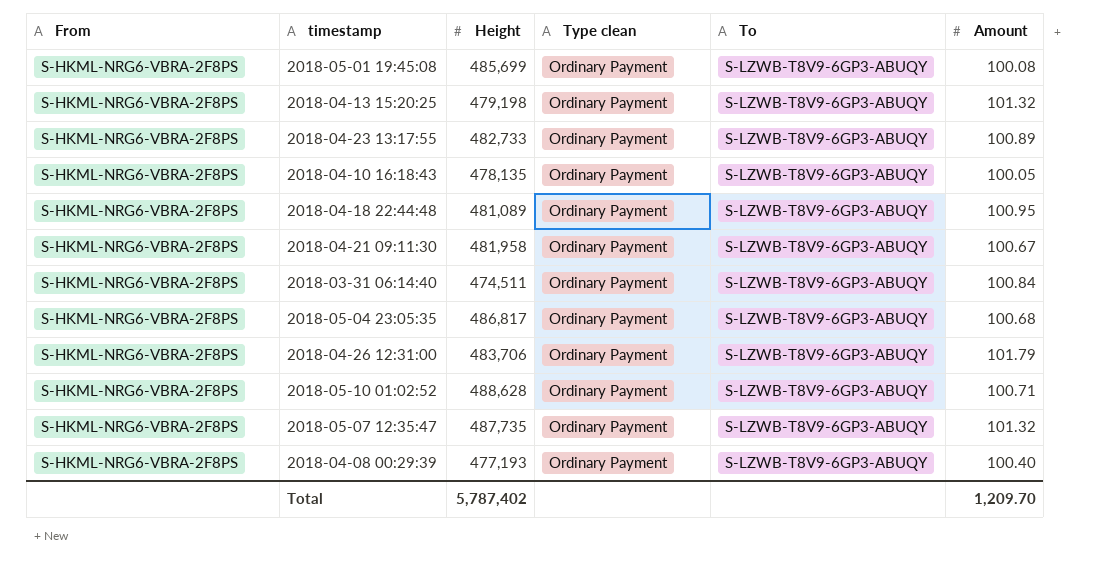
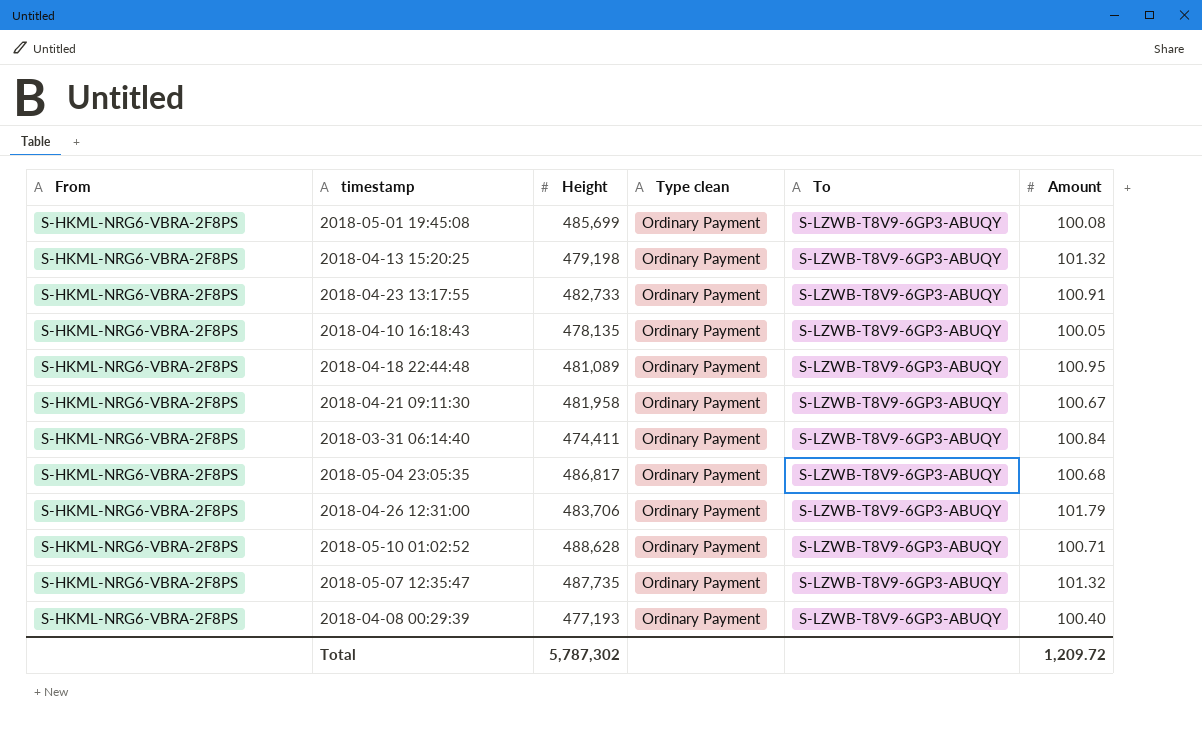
2018-04-23 13:17:55 | Amount: 100.89 -> 100.91
2018-03-31 06:14:40 | Height: 474,511 -> 474,411
Total | Height: 5,787,402 -> 5,787,302
Total | Amount: 1,209.70 -> 1,209.72

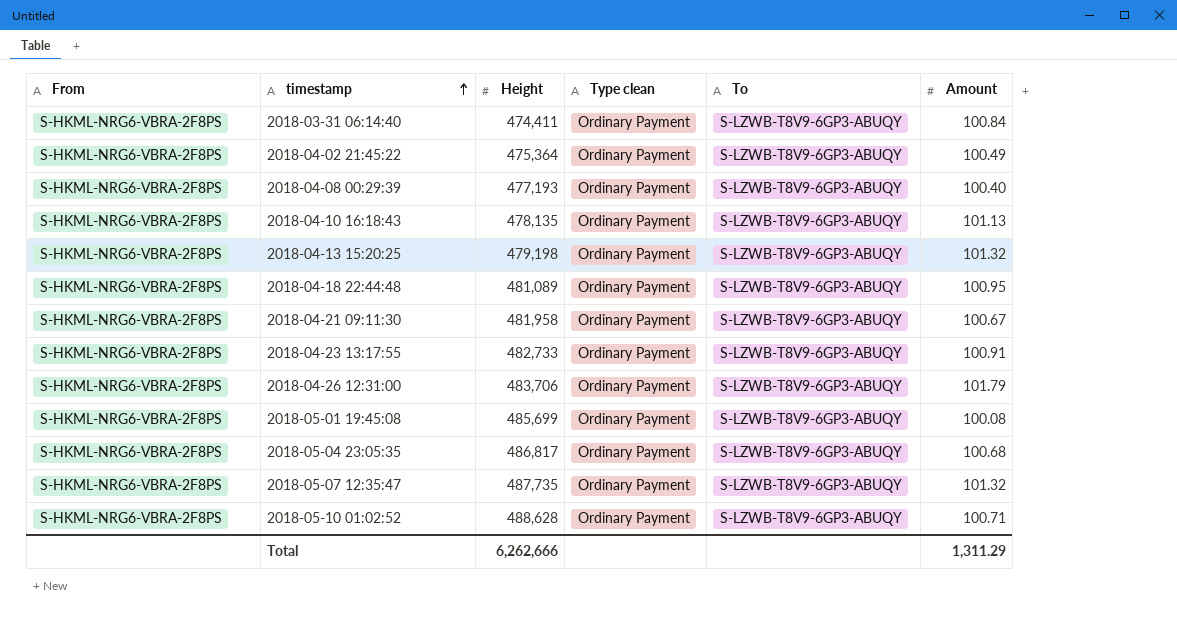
row order: none -> timestamp ascending
row 2018-04-02 21:45:22: none -> S-HKML-NRG6-VBRA-2F8PS | 475,364 | Ordinary Payment | S-LZWB-T8V9-6GP3-ABUQY | 100.49
2018-04-10 16:18:43 | Amount: 100.05 -> 101.13
Total | Height: 5,787,302 -> 6,262,666
Total | Amount: 1,209.72 -> 1,311.29

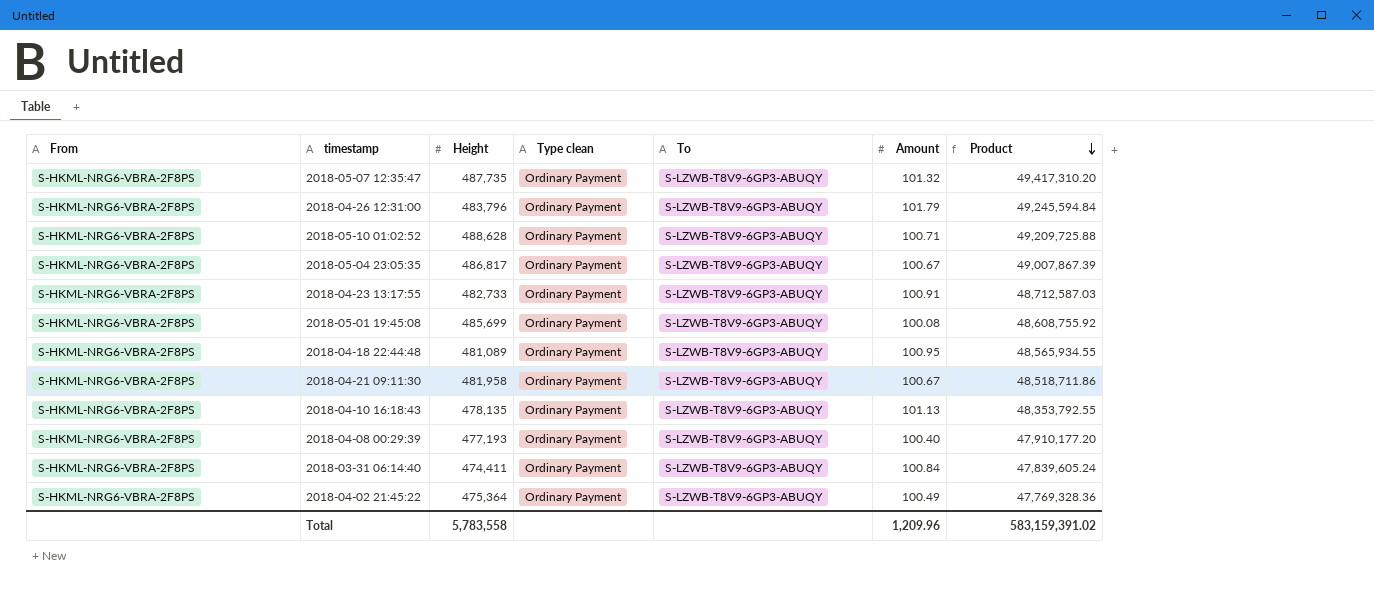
row order: timestamp ascending -> Product descending
column Product | formula: none -> [Height] * [Amount]
row 2018-04-13 15:20:25: S-HKML-NRG6-VBRA-2F8PS | 479,198 | Ordinary Payment | S-LZWB-T8V9-6GP3-ABUQY | 101.32 -> none
2018-04-26 12:31:00 | Height: 483,706 -> 483,796
2018-05-04 23:05:35 | Amount: 100.68 -> 100.67
Total | Height: 6,262,666 -> 5,783,558
Total | Amount: 1,311.29 -> 1,209.96

